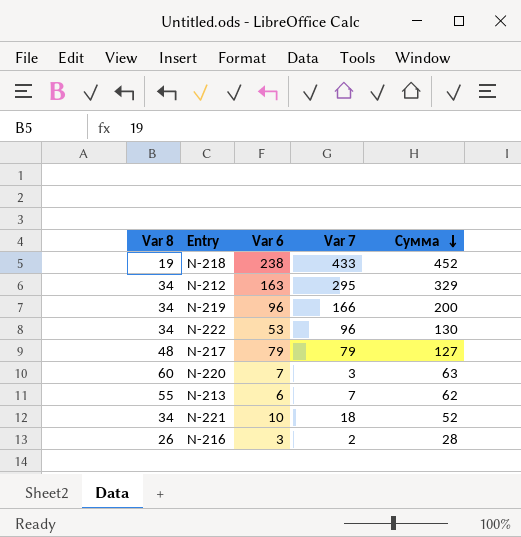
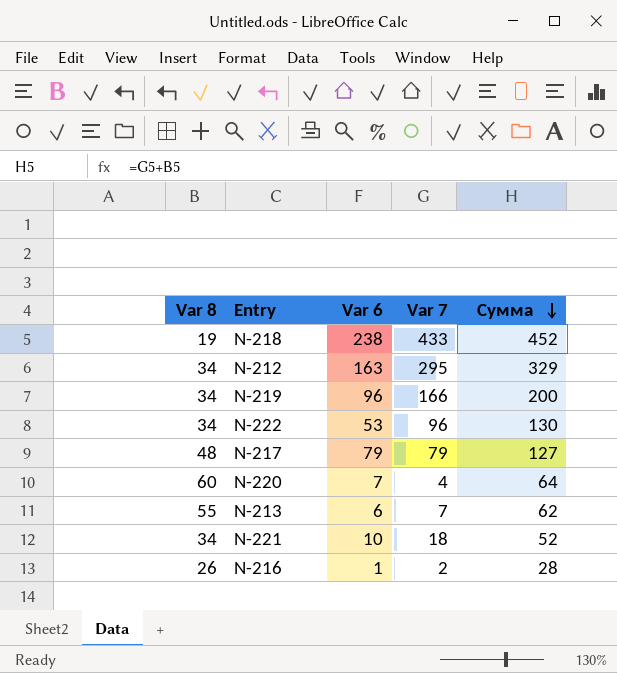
N-220 | Var 7: 3 -> 4
N-220 | Сумма: 63 -> 64
N-216 | Var 6: 3 -> 1

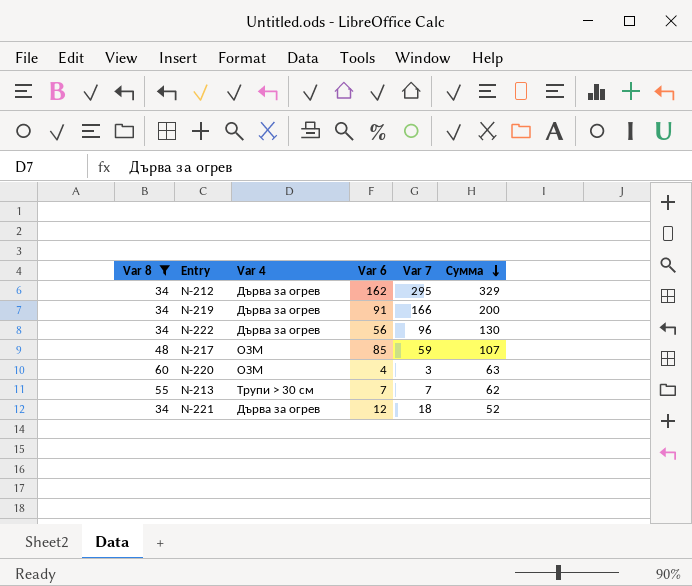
filter: none -> Var 8 >= 34
column Var 4 | position: none -> 3
N-212 | Var 6: 163 -> 162
N-219 | Var 6: 96 -> 91
N-222 | Var 6: 53 -> 56
N-217 | Var 6: 79 -> 85
N-217 | Var 7: 79 -> 59
N-217 | Сумма: 127 -> 107
N-220 | Var 6: 7 -> 4
N-220 | Var 7: 4 -> 3
N-220 | Сумма: 64 -> 63
N-213 | Var 6: 6 -> 7
N-221 | Var 6: 10 -> 12

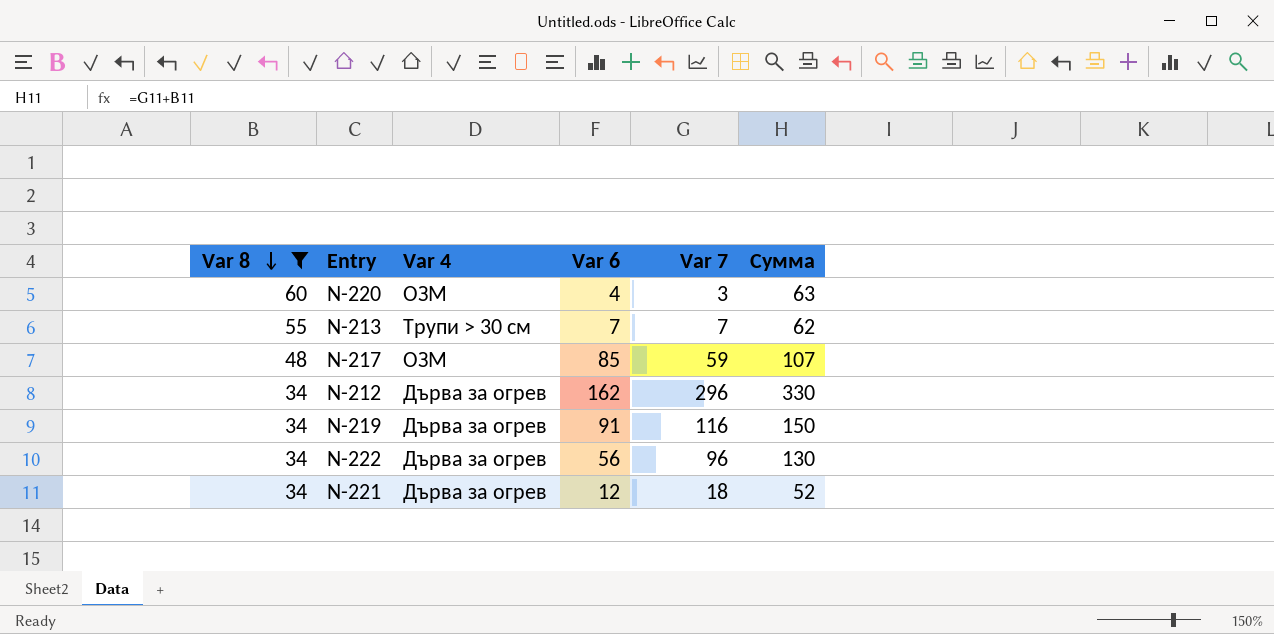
row order: Сумма descending -> Var 8 descending
N-212 | Var 7: 295 -> 296
N-212 | Сумма: 329 -> 330
N-219 | Var 7: 166 -> 116
N-219 | Сумма: 200 -> 150

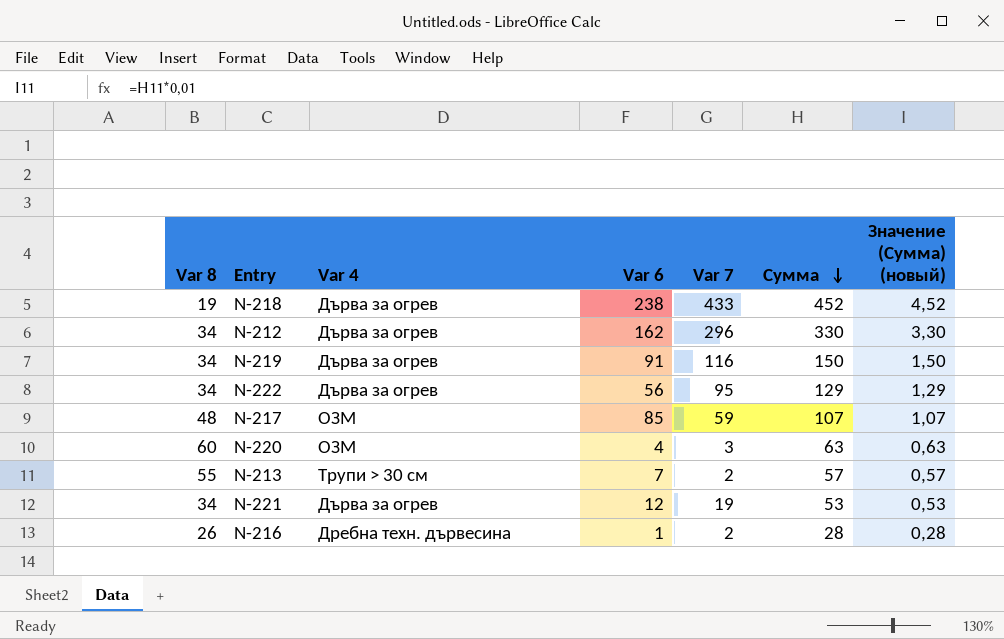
filter: Var 8 >= 34 -> none
row order: Var 8 descending -> Сумма descending
column Значение (Сумма) (новый) | formula: none -> [Сумма] * 0,01
N-222 | Var 7: 96 -> 95
N-222 | Сумма: 130 -> 129
N-213 | Var 7: 7 -> 2
N-213 | Сумма: 62 -> 57
N-221 | Var 7: 18 -> 19
N-221 | Сумма: 52 -> 53

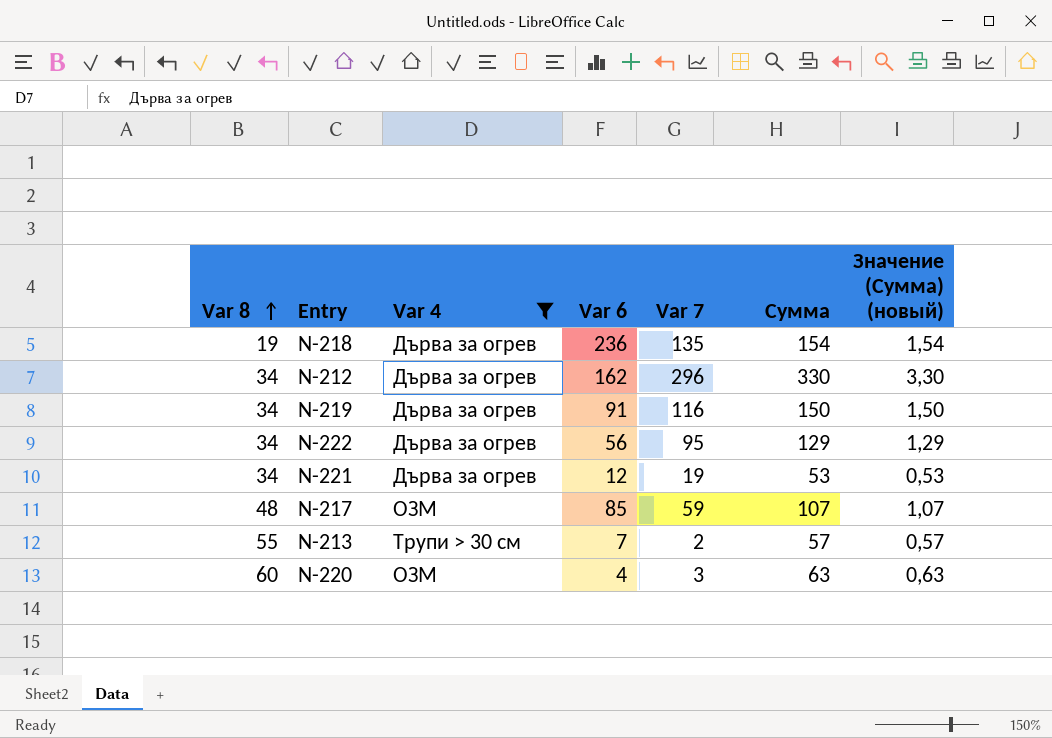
filter: none -> Var 4 != Дребна техн. дървесина
row order: Сумма descending -> Var 8 ascending
N-218 | Var 6: 238 -> 236
N-218 | Var 7: 433 -> 135
N-218 | Сумма: 452 -> 154
N-218 | Значение (Сумма) (новый): 4,52 -> 1,54

